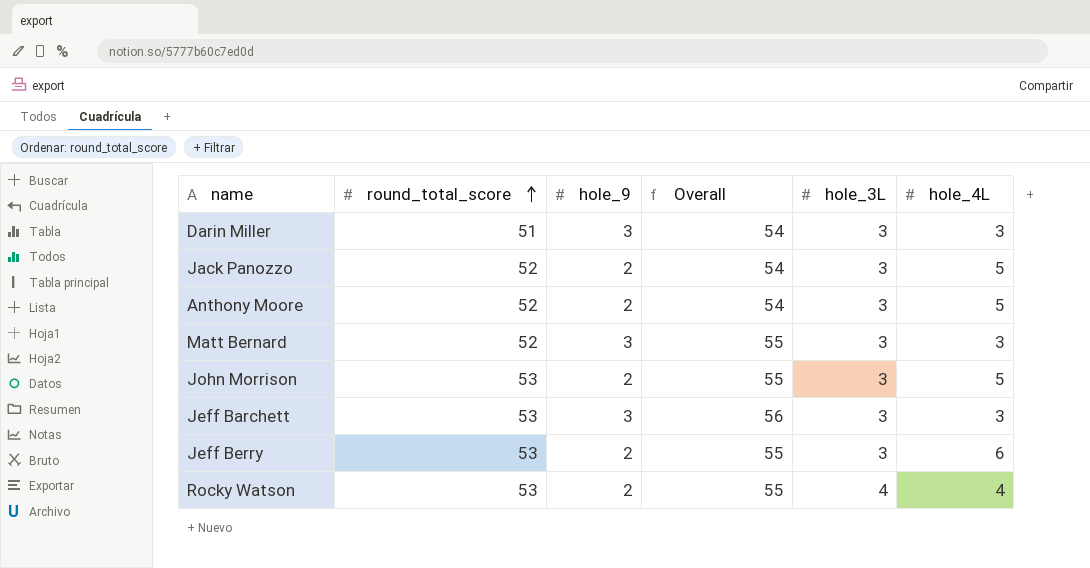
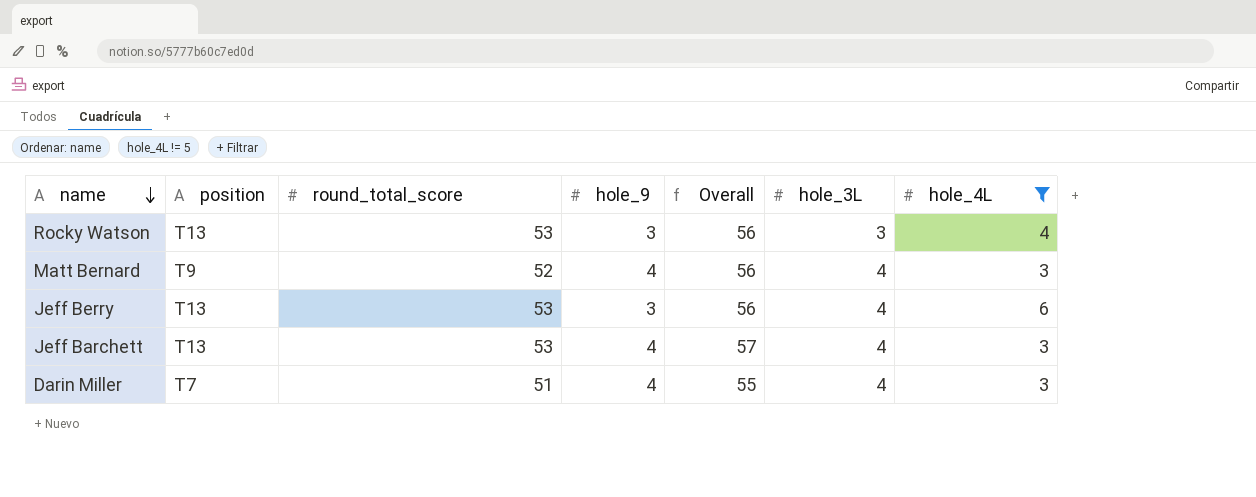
filter: none -> hole_4L != 5
row order: round_total_score ascending -> name descending
column position | position: none -> 2
Rocky Watson | hole_9: 2 -> 3
Rocky Watson | Overall: 55 -> 56
Rocky Watson | hole_3L: 4 -> 3
Matt Bernard | hole_9: 3 -> 4
Matt Bernard | Overall: 55 -> 56
Matt Bernard | hole_3L: 3 -> 4
Jeff Berry | hole_9: 2 -> 3
Jeff Berry | Overall: 55 -> 56
Jeff Berry | hole_3L: 3 -> 4
Jeff Barchett | hole_9: 3 -> 4
Jeff Barchett | Overall: 56 -> 57
Jeff Barchett | hole_3L: 3 -> 4
Darin Miller | hole_9: 3 -> 4
Darin Miller | Overall: 54 -> 55
Darin Miller | hole_3L: 3 -> 4

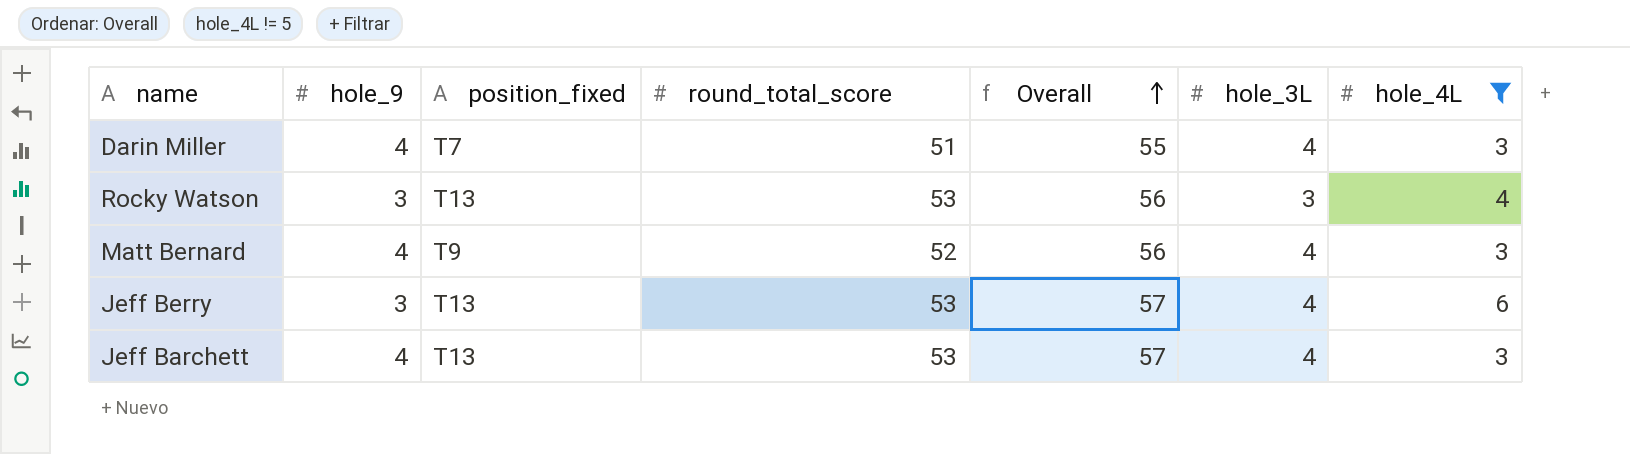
row order: name descending -> Overall ascending
column hole_9 | position: 4 -> 2
column name: position -> position_fixed
column Overall | formula: [round_total_score] + [hole_9] -> [round_total_score] + [hole_3L]

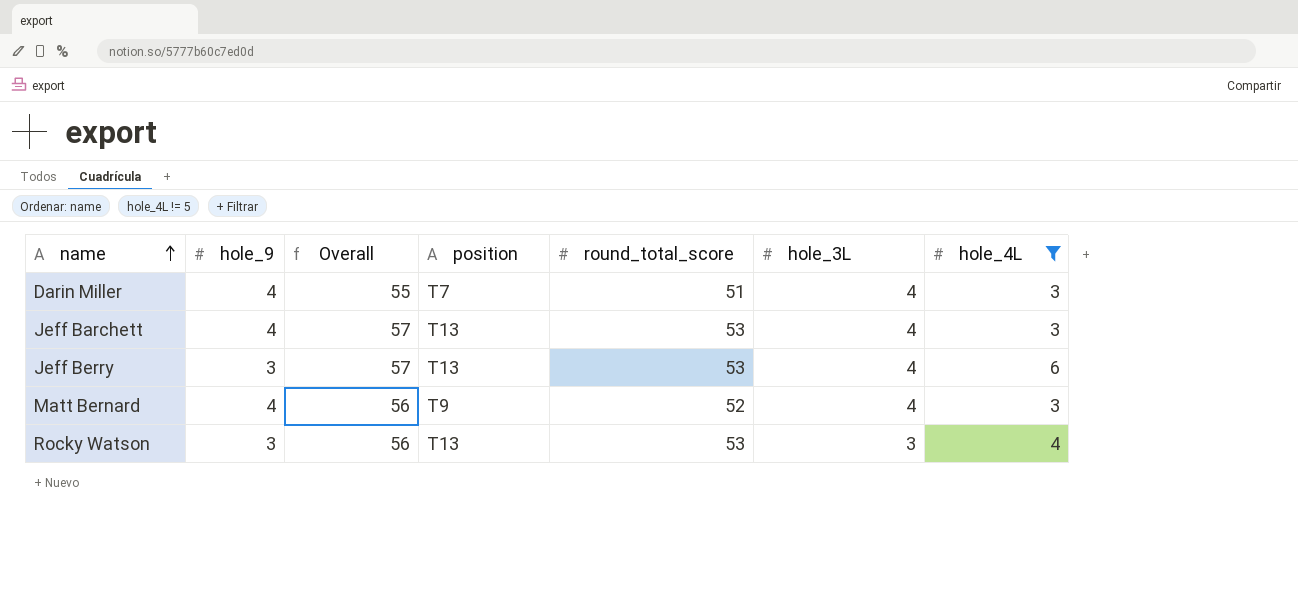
row order: Overall ascending -> name ascending
column Overall | position: 5 -> 3
column name: position_fixed -> position

